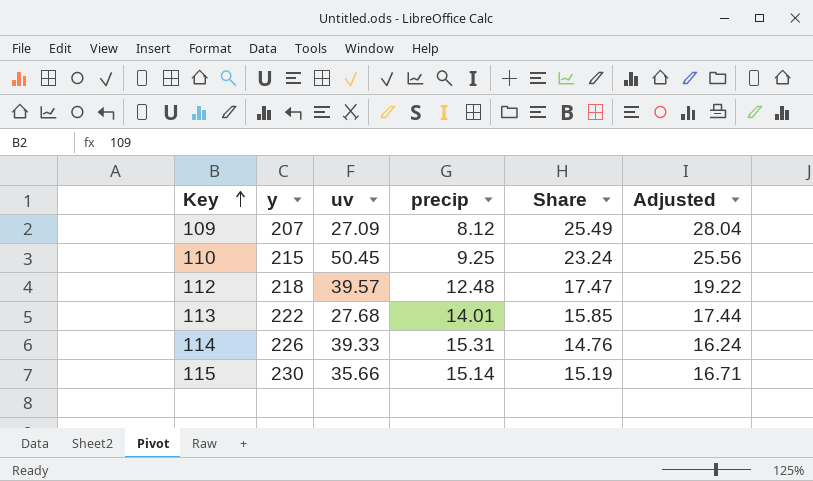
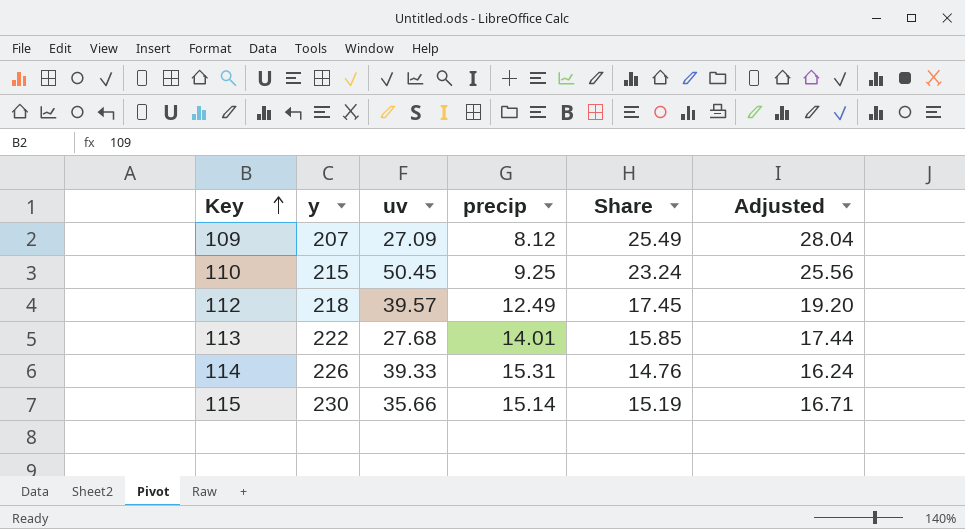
112 | precip: 12.48 -> 12.49
112 | Share: 17.47 -> 17.45
112 | Adjusted: 19.22 -> 19.20

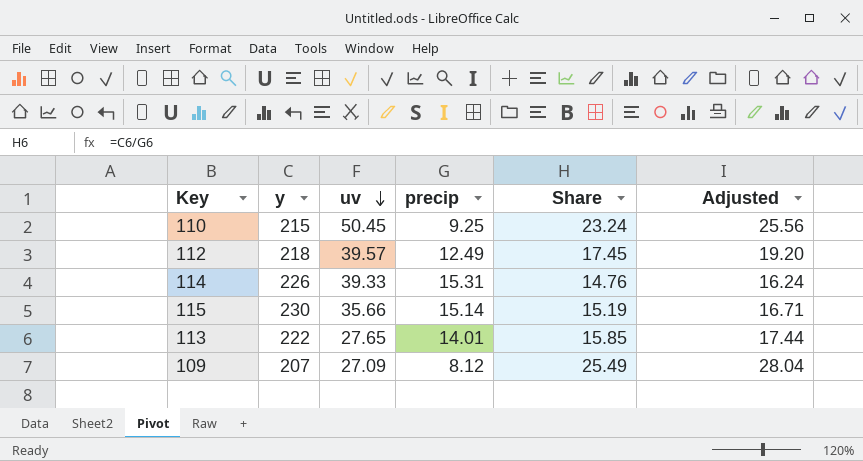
row order: Key ascending -> uv descending
113 | uv: 27.68 -> 27.65

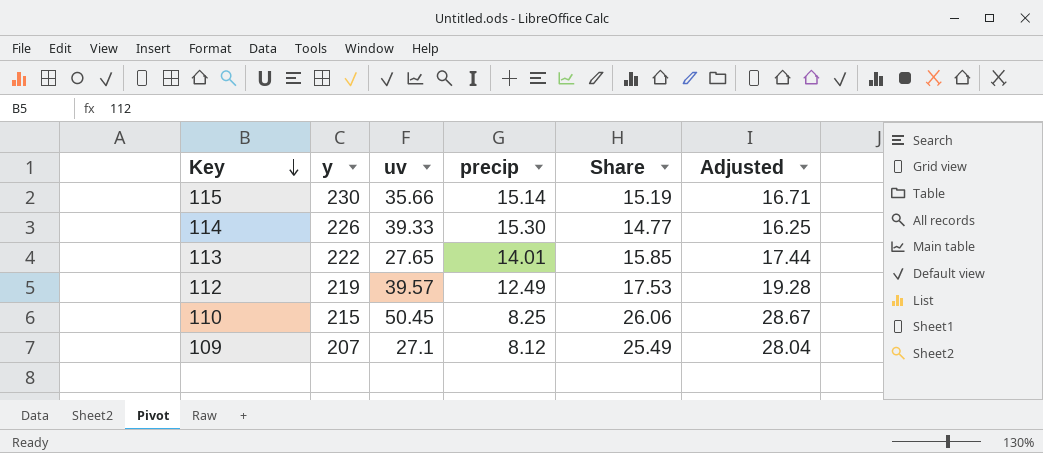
row order: uv descending -> Key descending
114 | precip: 15.31 -> 15.30
114 | Share: 14.76 -> 14.77
114 | Adjusted: 16.24 -> 16.25
112 | y: 218 -> 219
112 | Share: 17.45 -> 17.53
112 | Adjusted: 19.20 -> 19.28
110 | precip: 9.25 -> 8.25
110 | Share: 23.24 -> 26.06
110 | Adjusted: 25.56 -> 28.67
109 | uv: 27.09 -> 27.1

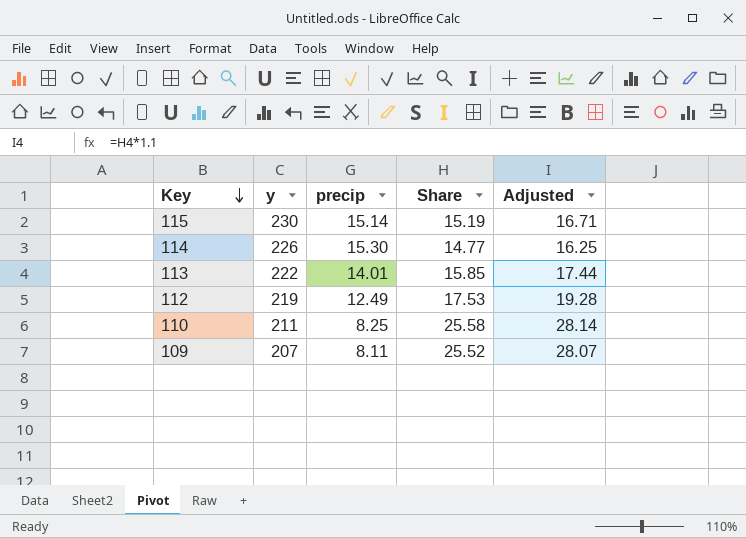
column uv | position: 3 -> none
110 | y: 215 -> 211
110 | Share: 26.06 -> 25.58
110 | Adjusted: 28.67 -> 28.14
109 | precip: 8.12 -> 8.11
109 | Share: 25.49 -> 25.52
109 | Adjusted: 28.04 -> 28.07

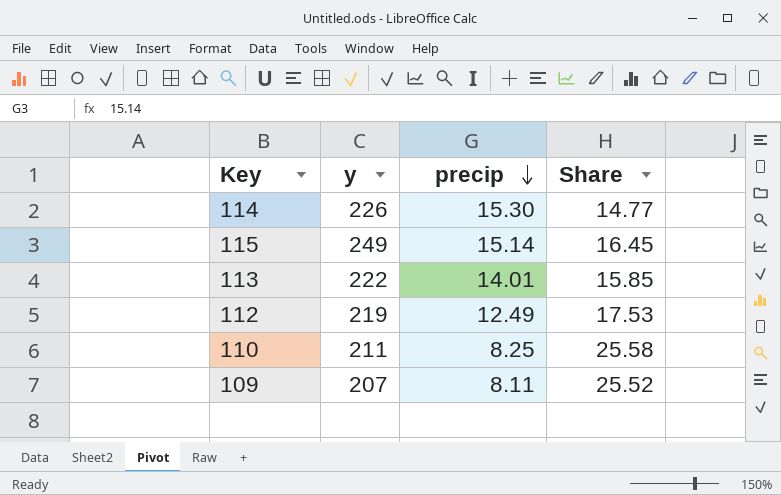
row order: Key descending -> precip descending
column Adjusted | formula: [Share] * 1.1 -> none
115 | y: 230 -> 249
115 | Share: 15.19 -> 16.45

